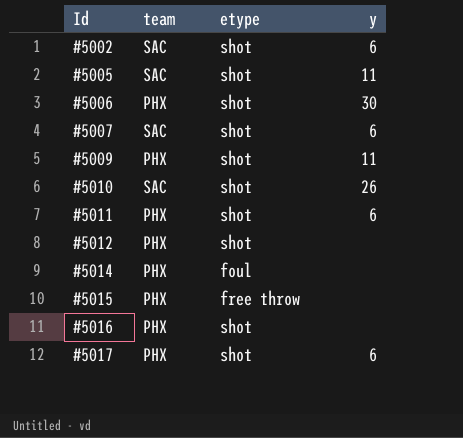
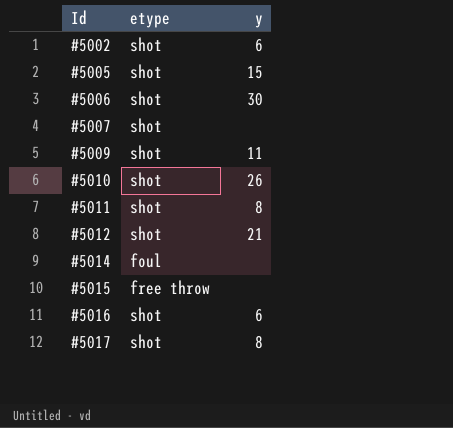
column team | position: 2 -> none
#5005 | y: 11 -> 15
#5007 | y: 6 -> none
#5011 | y: 6 -> 8
#5012 | y: none -> 21
#5016 | y: none -> 6
#5017 | y: 6 -> 8

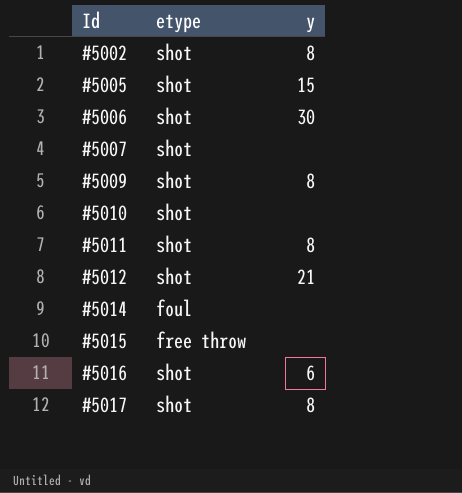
#5002 | y: 6 -> 8
#5009 | y: 11 -> 8
#5010 | y: 26 -> none

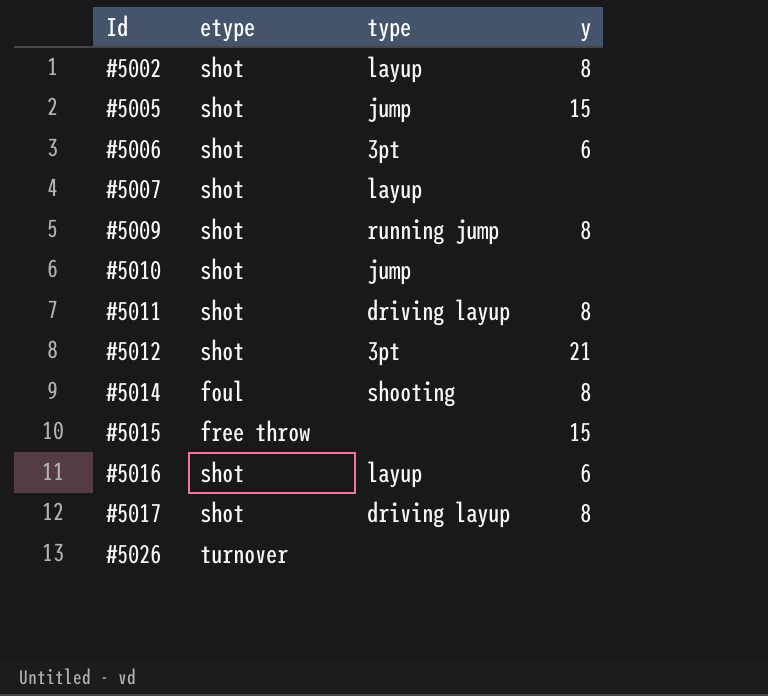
column type | position: none -> 3
#5006 | y: 30 -> 6
#5014 | y: none -> 8
#5015 | y: none -> 15
row #5026: none -> turnover | none | none

